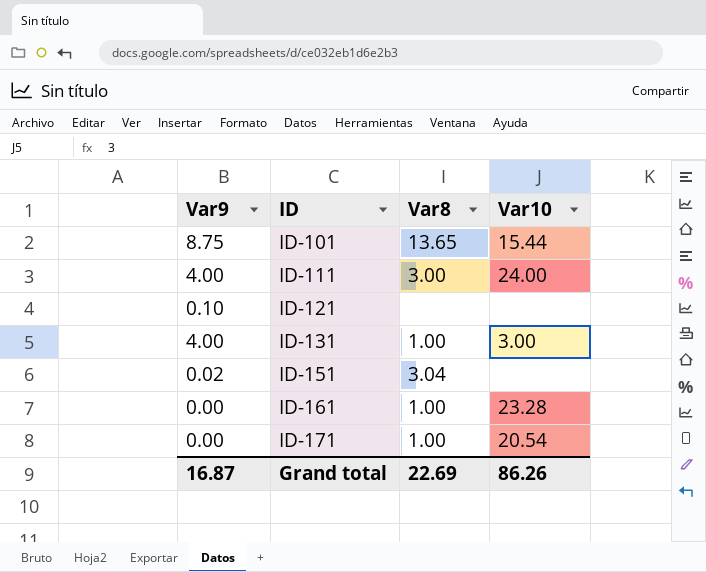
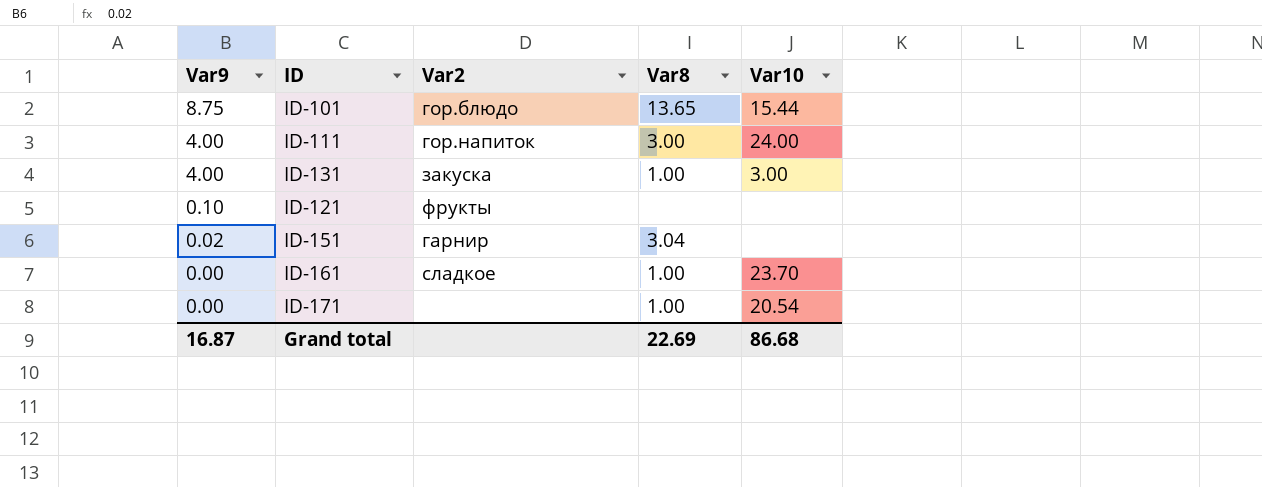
row order: ID ascending -> Var9 descending
column Var2 | position: none -> 3
ID-161 | Var10: 23.28 -> 23.70
Grand total | Var10: 86.26 -> 86.68

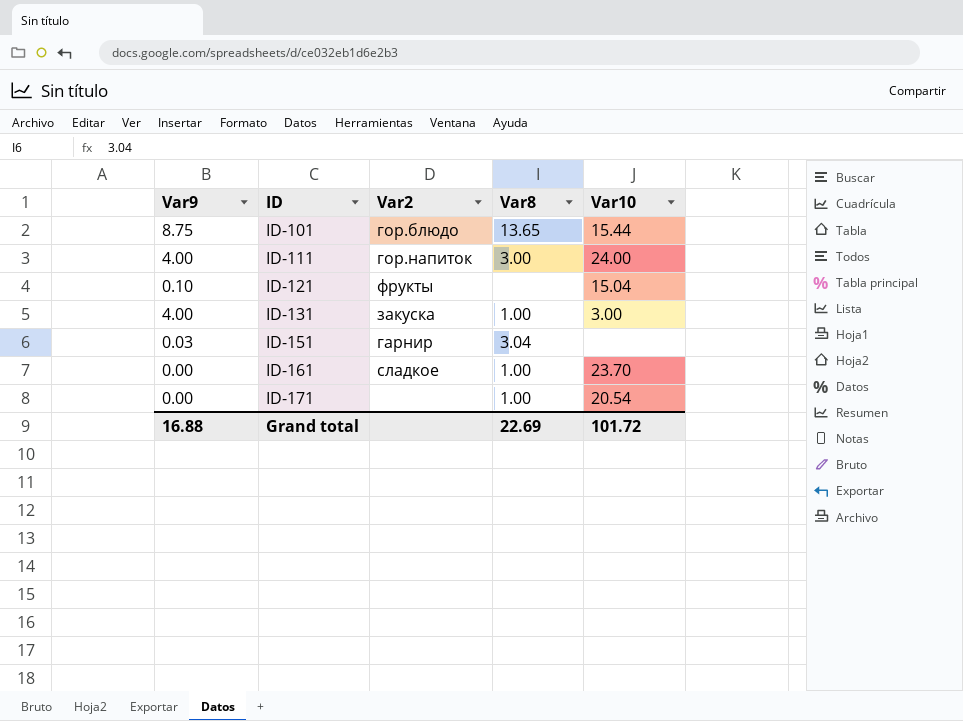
row order: Var9 descending -> ID ascending
ID-121 | Var10: none -> 15.04
ID-151 | Var9: 0.02 -> 0.03
Grand total | Var9: 16.87 -> 16.88
Grand total | Var10: 86.68 -> 101.72

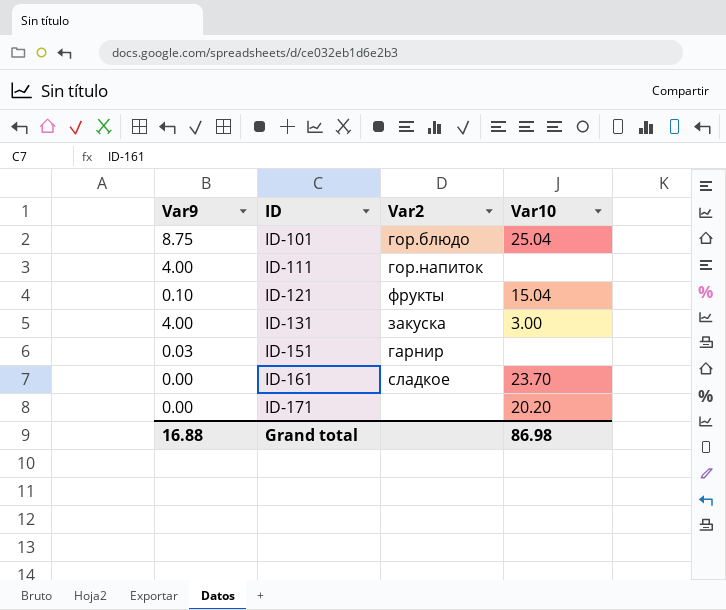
column Var8 | position: 4 -> none
ID-101 | Var10: 15.44 -> 25.04
ID-111 | Var10: 24.00 -> none
ID-171 | Var10: 20.54 -> 20.20
Grand total | Var10: 101.72 -> 86.98

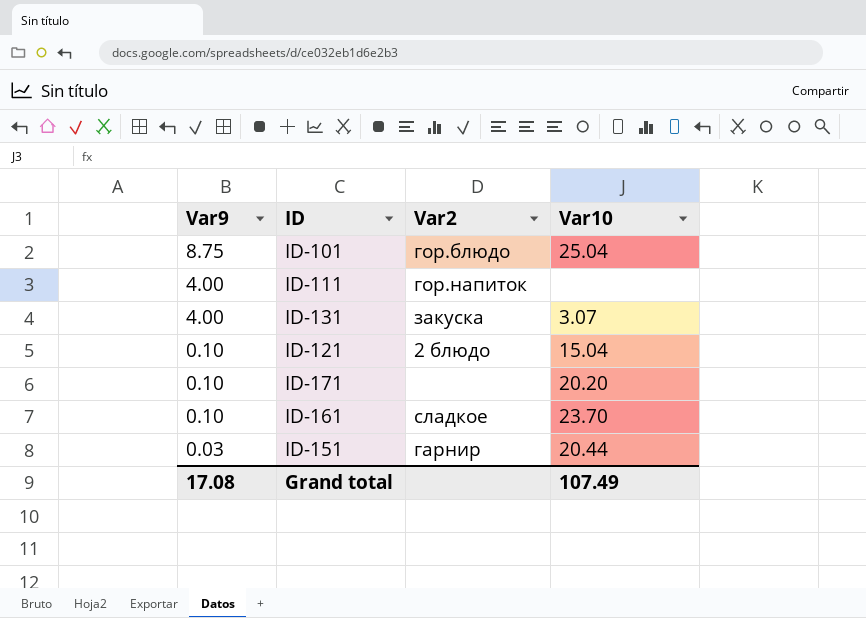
row order: ID ascending -> Var9 descending
ID-131 | Var10: 3.00 -> 3.07
ID-121 | Var2: фрукты -> 2 блюдо
ID-171 | Var9: 0.00 -> 0.10
ID-161 | Var9: 0.00 -> 0.10
ID-151 | Var10: none -> 20.44
Grand total | Var9: 16.88 -> 17.08
Grand total | Var10: 86.98 -> 107.49

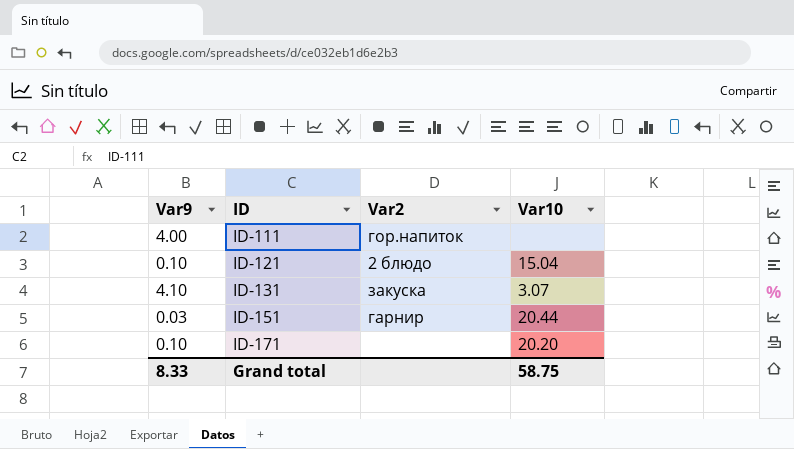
row order: Var9 descending -> ID ascending
row ID-101: 8.75 | гор.блюдо | 25.04 -> none
row ID-161: 0.10 | сладкое | 23.70 -> none
ID-131 | Var9: 4.00 -> 4.10
Grand total | Var9: 17.08 -> 8.33
Grand total | Var10: 107.49 -> 58.75

